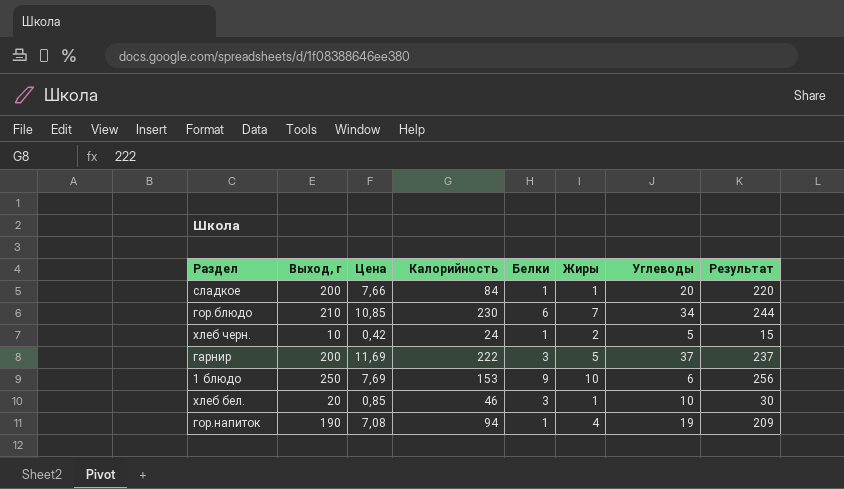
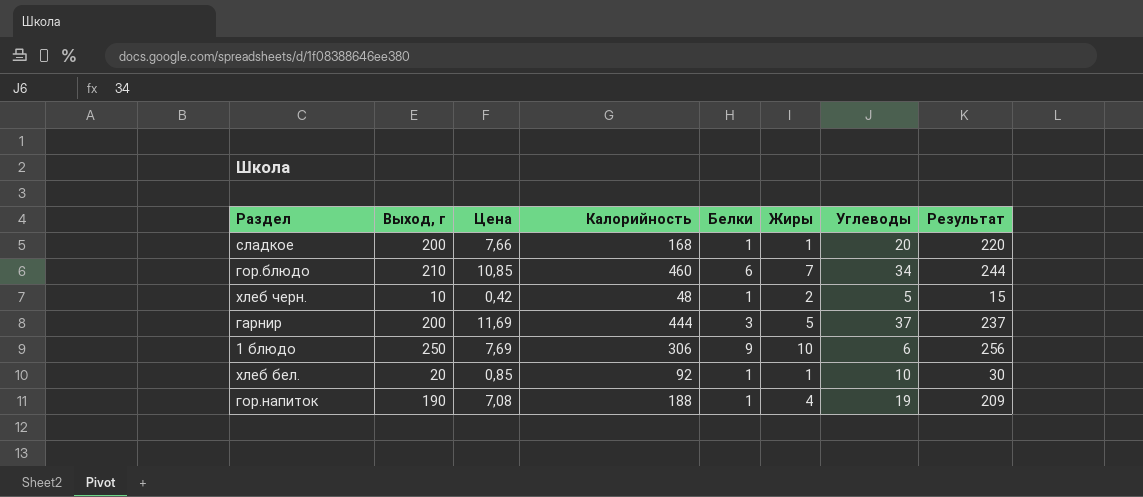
сладкое | Калорийность: 84 -> 168
гор.блюдо | Калорийность: 230 -> 460
хлеб черн. | Калорийность: 24 -> 48
гарнир | Калорийность: 222 -> 444
1 блюдо | Калорийность: 153 -> 306
хлеб бел. | Калорийность: 46 -> 92
хлеб бел. | Белки: 3 -> 1
гор.напиток | Калорийность: 94 -> 188

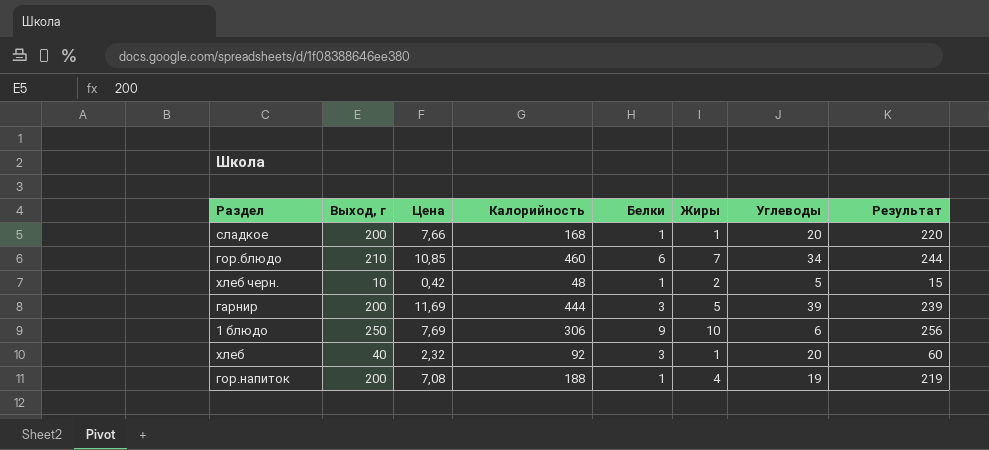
row хлеб бел.: 20 | 0,85 | 92 | 1 | 1 | 10 | 30 -> none
гарнир | Углеводы: 37 -> 39
гарнир | Результат: 237 -> 239
row хлеб: none -> 40 | 2,32 | 92 | 3 | 1 | 20 | 60
гор.напиток | Выход, г: 190 -> 200
гор.напиток | Результат: 209 -> 219

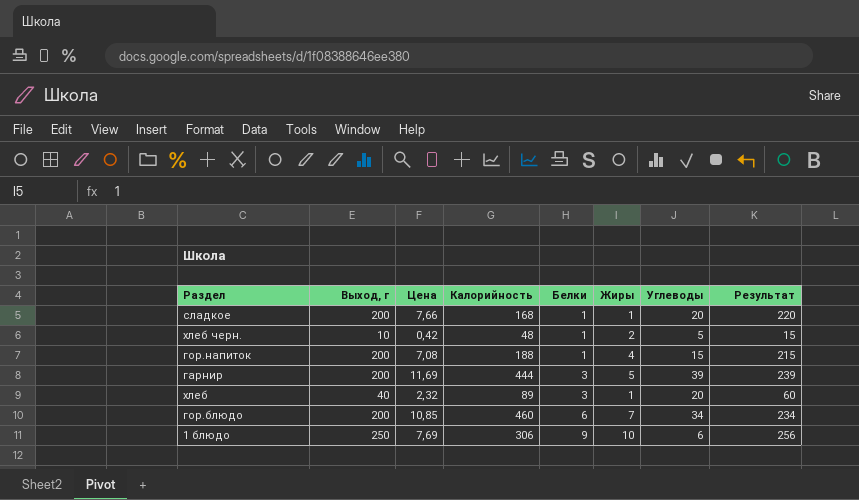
row order: none -> Белки ascending
гор.напиток | Углеводы: 19 -> 15
гор.напиток | Результат: 219 -> 215
хлеб | Калорийность: 92 -> 89
гор.блюдо | Выход, г: 210 -> 200
гор.блюдо | Результат: 244 -> 234

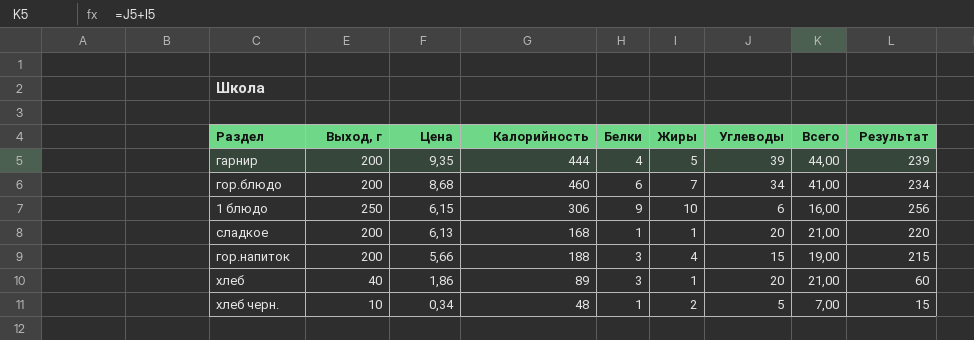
row order: Белки ascending -> Цена descending
column Всего | formula: none -> [Жиры] + [Углеводы]
гарнир | Цена: 11,69 -> 9,35
гарнир | Белки: 3 -> 4
гор.блюдо | Цена: 10,85 -> 8,68
1 блюдо | Цена: 7,69 -> 6,15
сладкое | Цена: 7,66 -> 6,13
гор.напиток | Цена: 7,08 -> 5,66
гор.напиток | Белки: 1 -> 3
хлеб | Цена: 2,32 -> 1,86
хлеб черн. | Цена: 0,42 -> 0,34

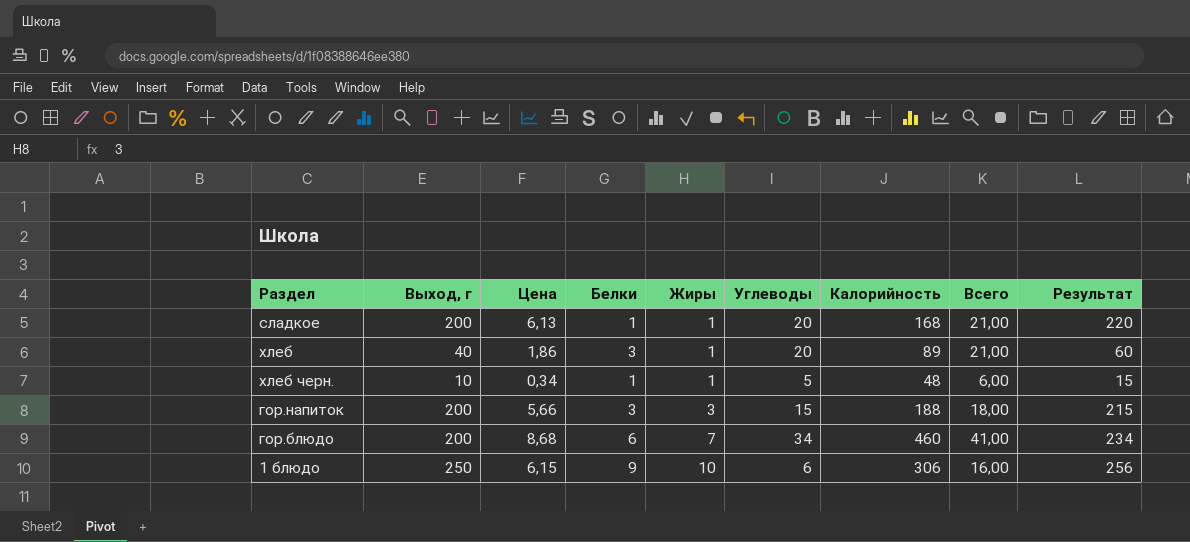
row order: Цена descending -> Жиры ascending
column Калорийность | position: 4 -> 7
row гарнир: 200 | 9,35 | 444 | 4 | 5 | 39 | 44,00 | 239 -> none
хлеб черн. | Жиры: 2 -> 1
хлеб черн. | Всего: 7,00 -> 6,00
гор.напиток | Жиры: 4 -> 3
гор.напиток | Всего: 19,00 -> 18,00

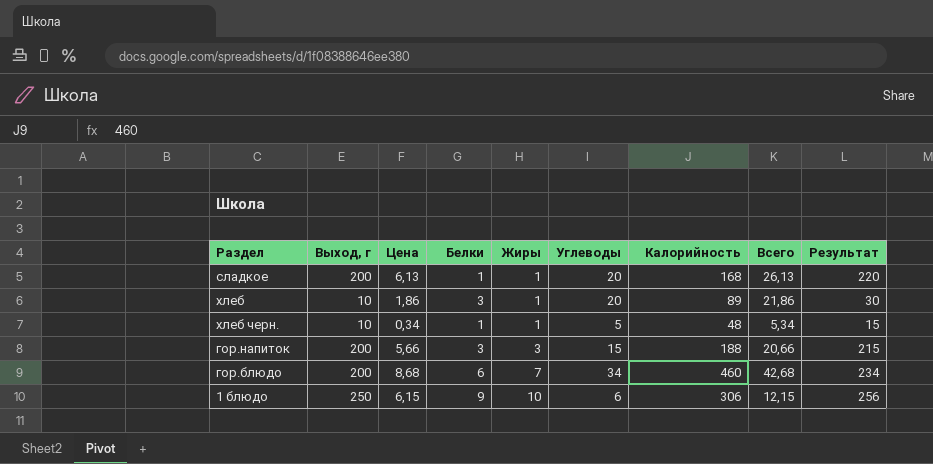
column Всего | formula: [Жиры] + [Углеводы] -> [Цена] + [Углеводы]
хлеб | Выход, г: 40 -> 10
хлеб | Результат: 60 -> 30

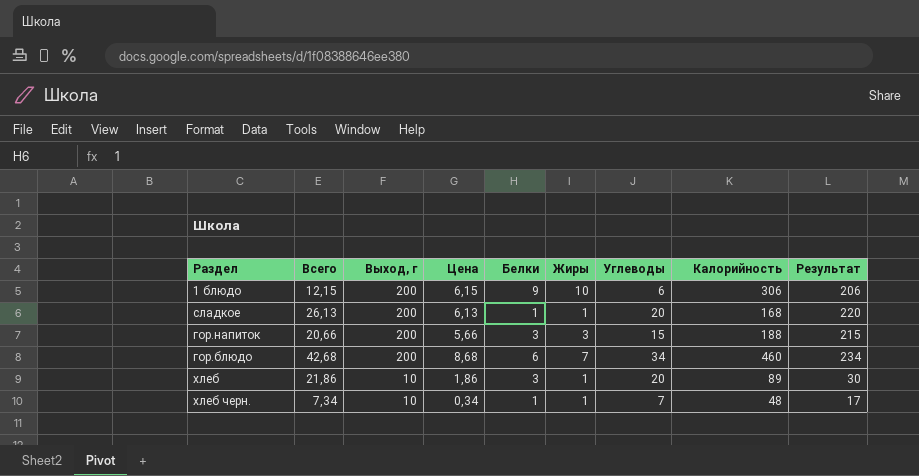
row order: Жиры ascending -> Выход, г descending
column Всего | position: 8 -> 2
1 блюдо | Выход, г: 250 -> 200
1 блюдо | Результат: 256 -> 206
хлеб черн. | Всего: 5,34 -> 7,34
хлеб черн. | Углеводы: 5 -> 7
хлеб черн. | Результат: 15 -> 17

